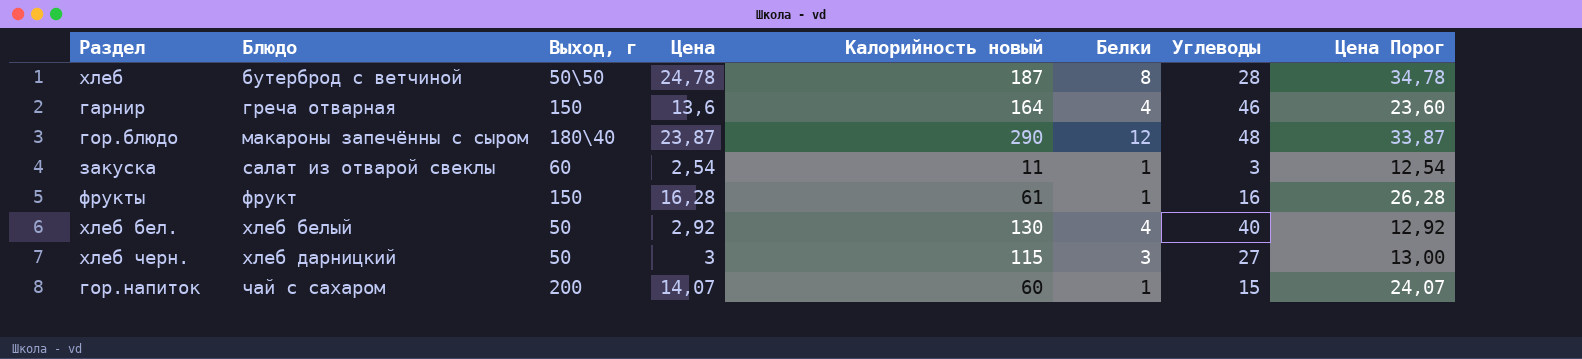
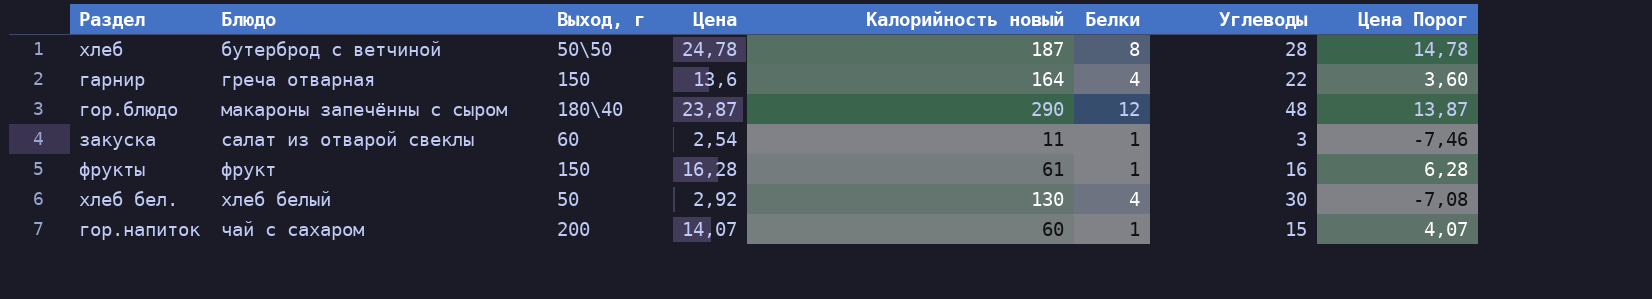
column Цена Порог | formula: [Цена] + 10 -> [Цена] - 10
row хлеб черн.: хлеб дарницкий | 50 | 3 | 115 | 3 | 27 | 13,00 -> none
гарнир | Углеводы: 46 -> 22
хлеб бел. | Углеводы: 40 -> 30

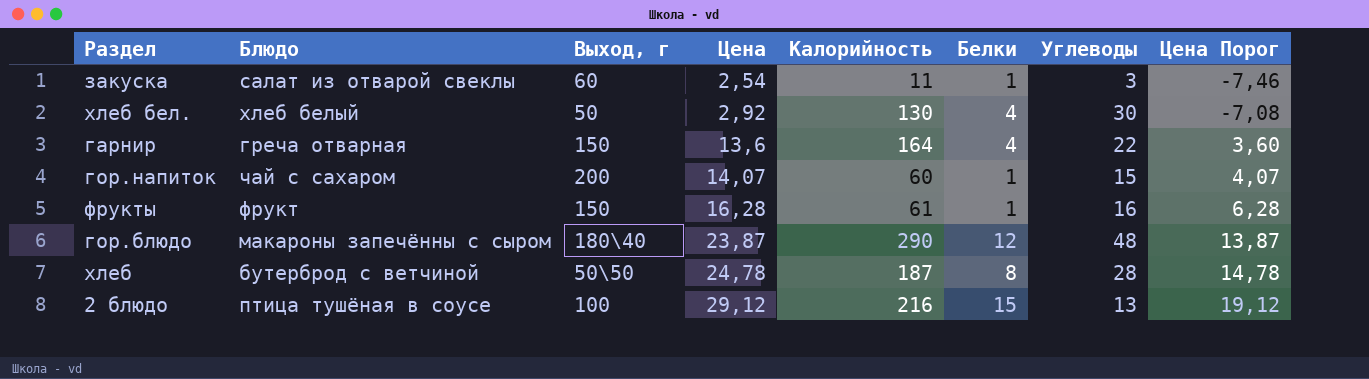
row order: Блюдо ascending -> Цена ascending
column name: Калорийность новый -> Калорийность
row 2 блюдо: none -> птица тушёная в соусе | 100 | 29,12 | 216 | 15 | 13 | 19,12

